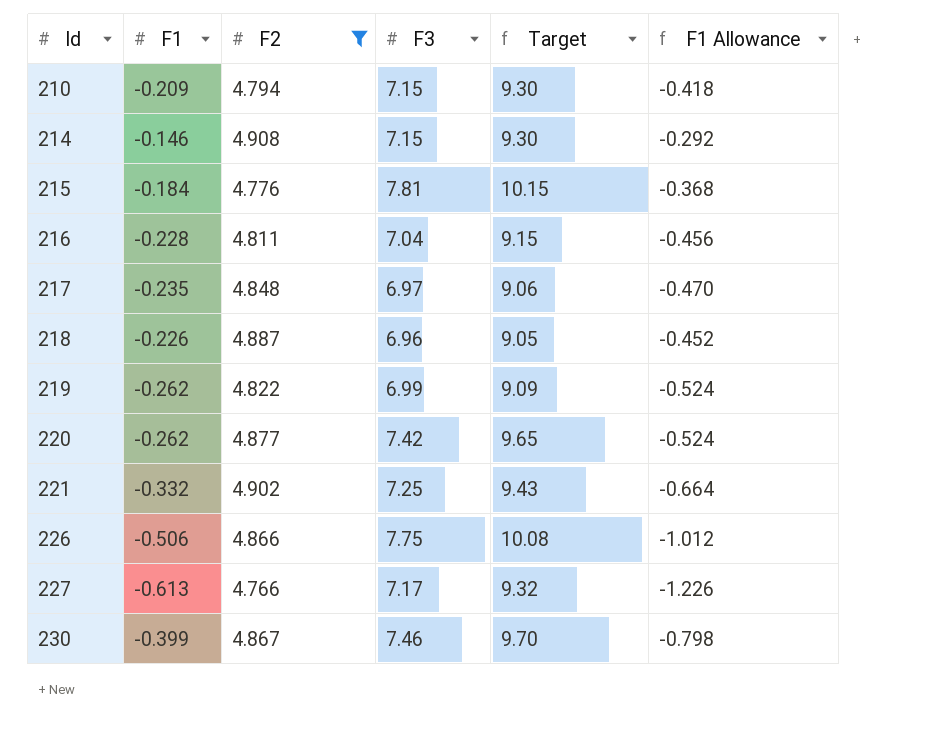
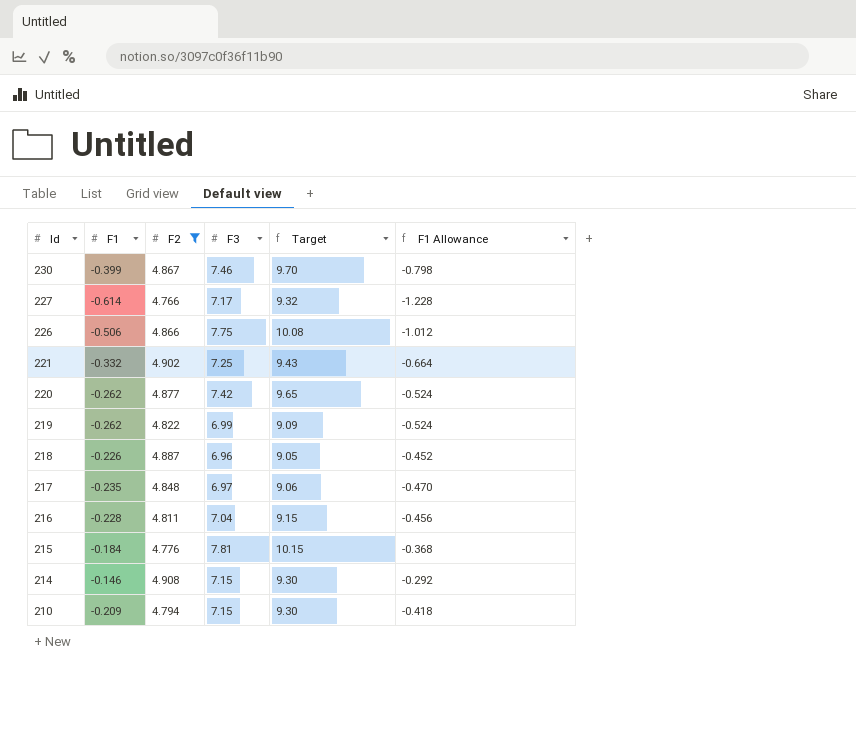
row order: Id ascending -> Id descending
227 | F1: -0.613 -> -0.614
227 | F1 Allowance: -1.226 -> -1.228

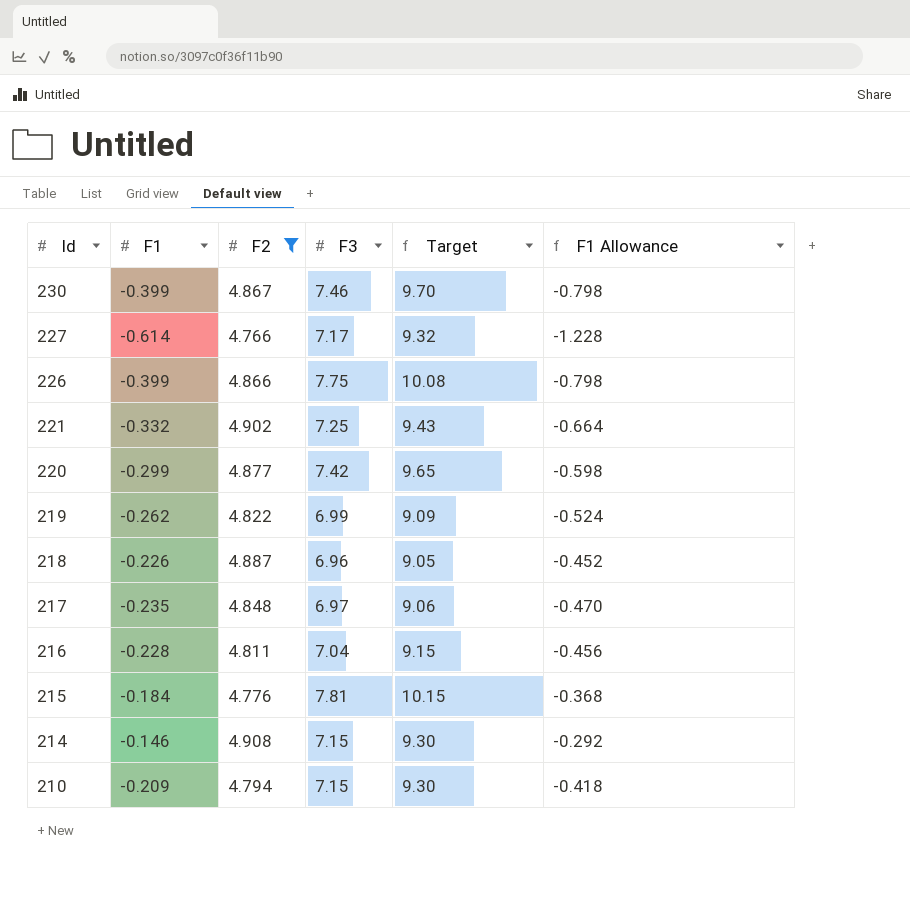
226 | F1: -0.506 -> -0.399
226 | F1 Allowance: -1.012 -> -0.798
220 | F1: -0.262 -> -0.299
220 | F1 Allowance: -0.524 -> -0.598

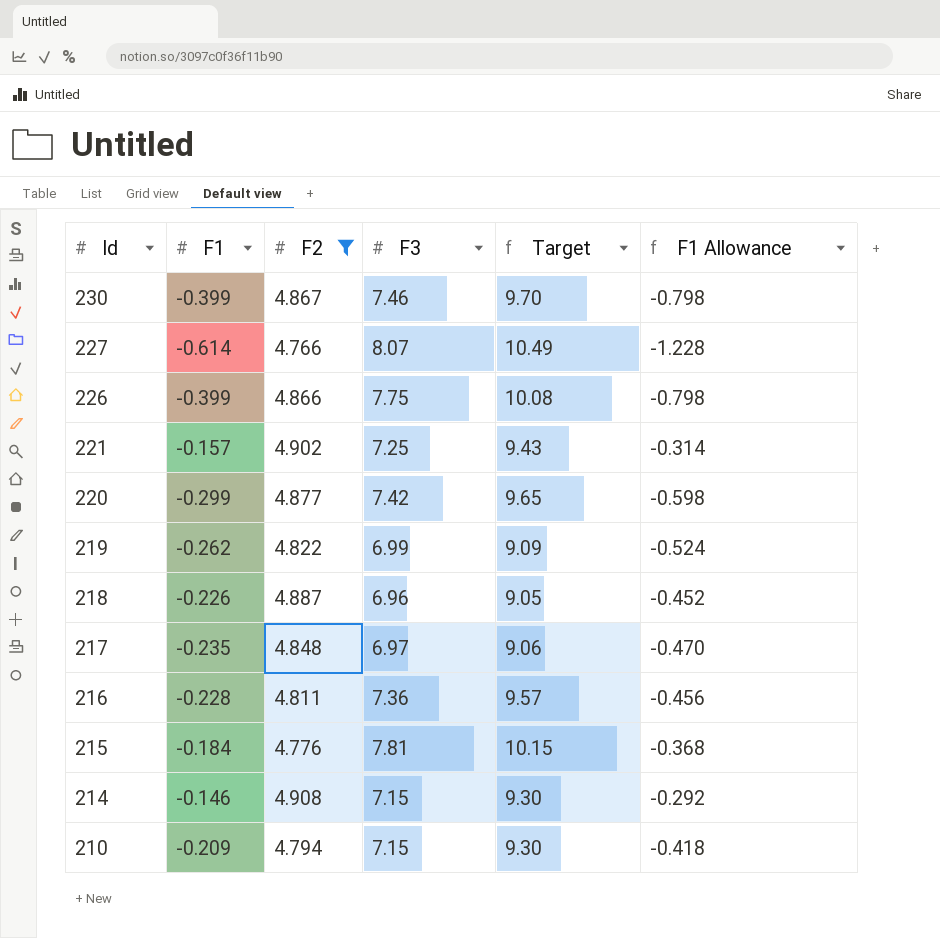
227 | F3: 7.17 -> 8.07
227 | Target: 9.32 -> 10.49
221 | F1: -0.332 -> -0.157
221 | F1 Allowance: -0.664 -> -0.314
216 | F3: 7.04 -> 7.36
216 | Target: 9.15 -> 9.57

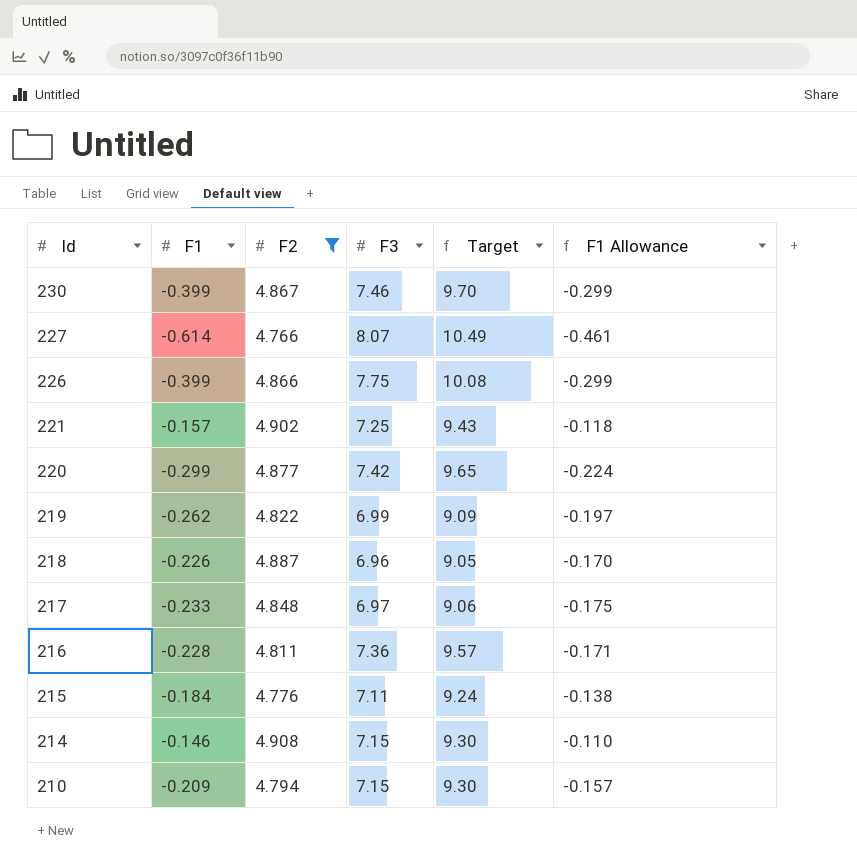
column F1 Allowance | formula: [F1] * 2 -> [F1] * 0.75
217 | F1: -0.235 -> -0.233
215 | F3: 7.81 -> 7.11
215 | Target: 10.15 -> 9.24

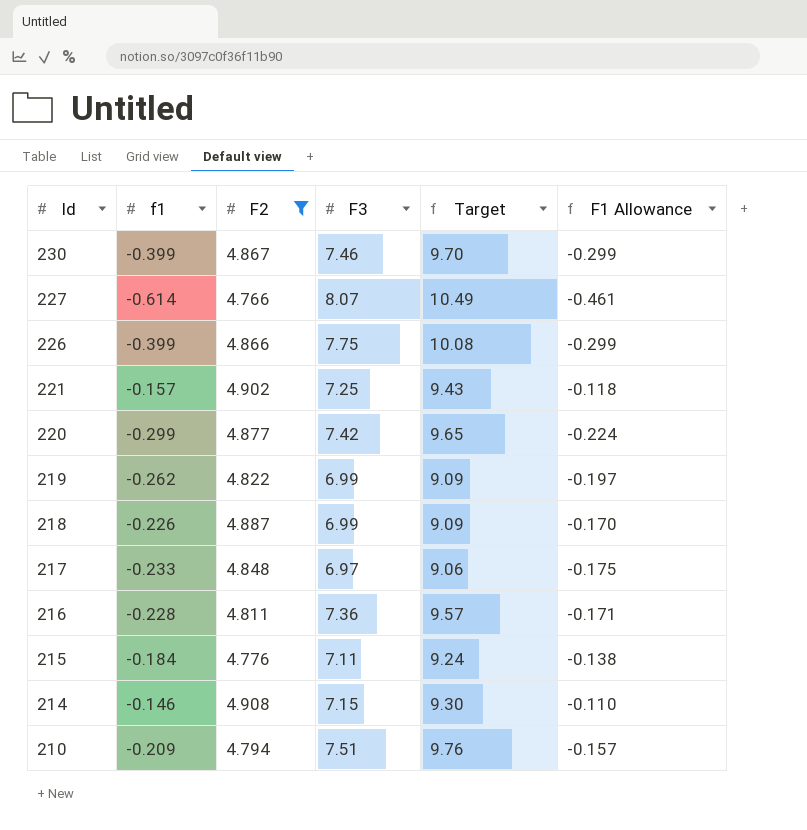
column name: F1 -> f1
218 | F3: 6.96 -> 6.99
218 | Target: 9.05 -> 9.09
210 | F3: 7.15 -> 7.51
210 | Target: 9.30 -> 9.76

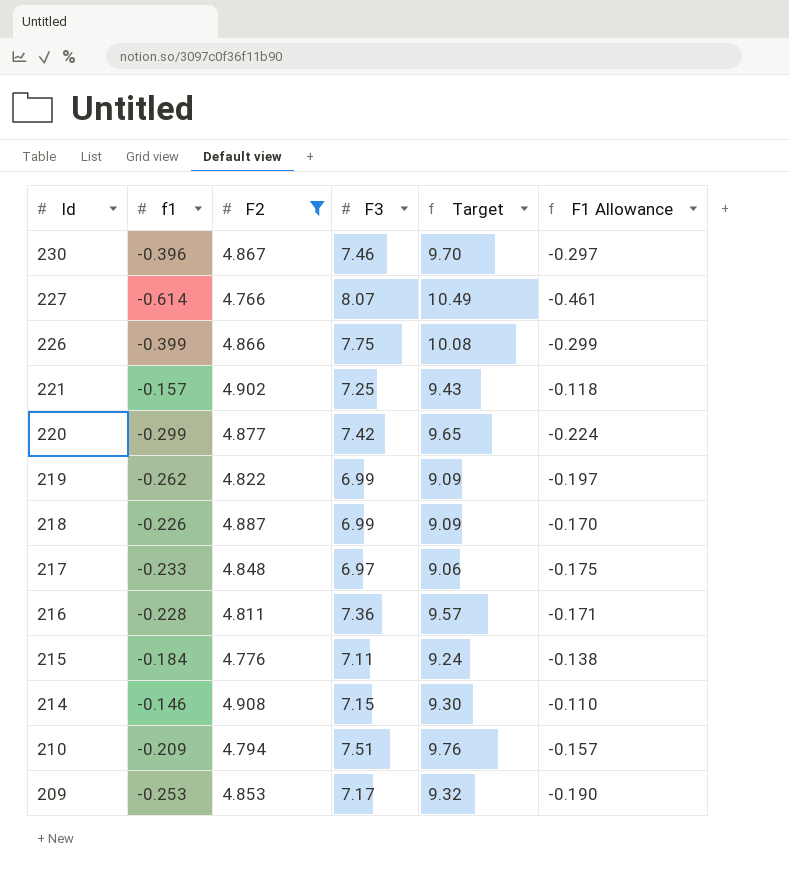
230 | f1: -0.399 -> -0.396
230 | F1 Allowance: -0.299 -> -0.297
row 209: none -> -0.253 | 4.853 | 7.17 | 9.32 | -0.190

